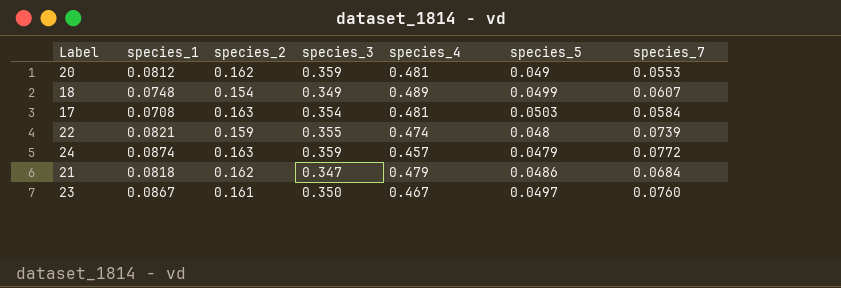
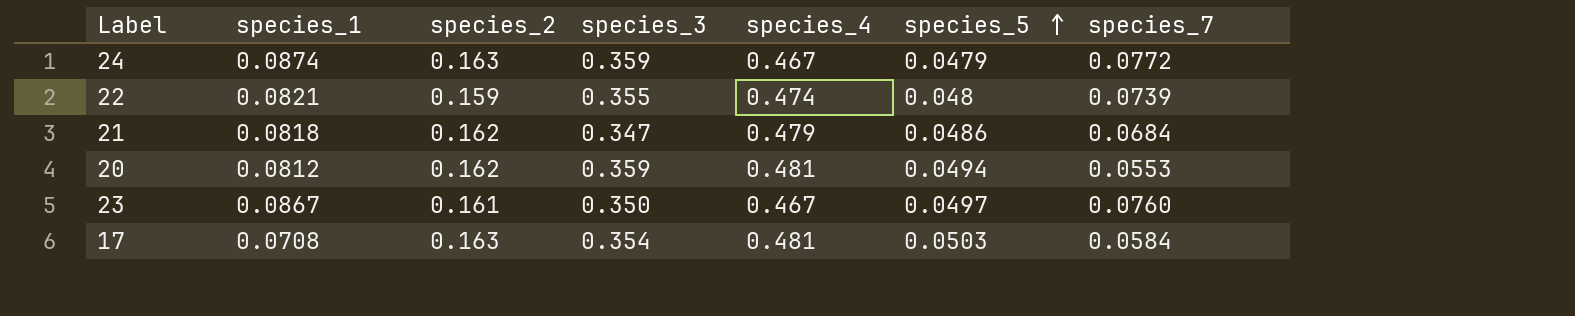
row order: none -> species_5 ascending
row 18: 0.0748 | 0.154 | 0.349 | 0.489 | 0.0499 | 0.0607 -> none
24 | species_4: 0.457 -> 0.467
20 | species_5: 0.049 -> 0.0494

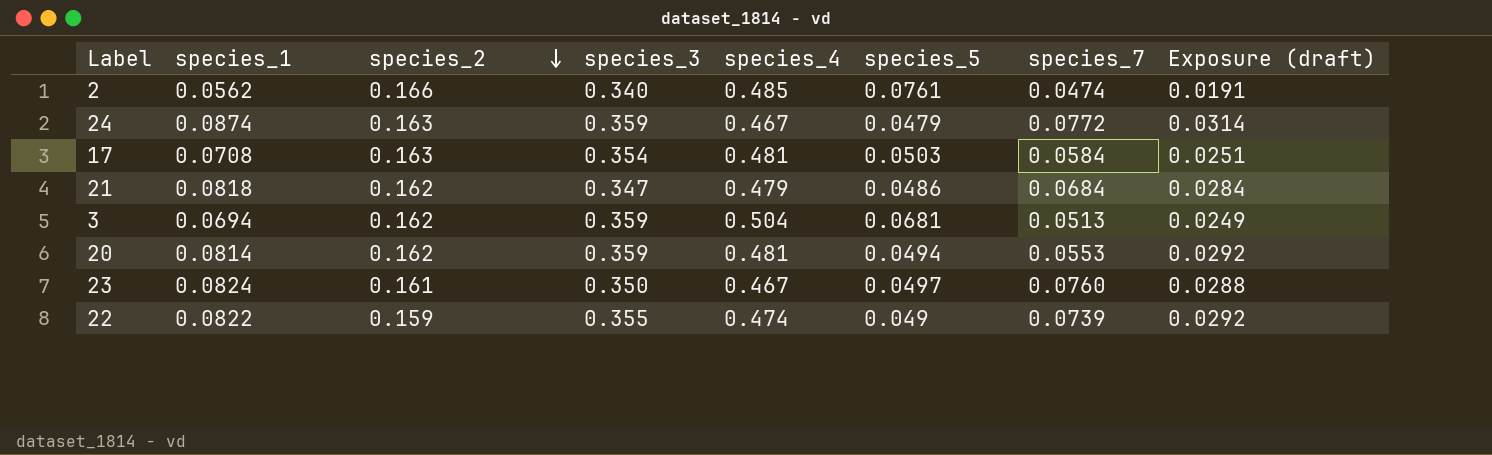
row order: species_5 ascending -> species_2 descending
column Exposure (draft) | formula: none -> [species_1] * [species_3]
row 2: none -> 0.0562 | 0.166 | 0.340 | 0.485 | 0.0761 | 0.0474 | 0.0191
row 3: none -> 0.0694 | 0.162 | 0.359 | 0.504 | 0.0681 | 0.0513 | 0.0249
20 | species_1: 0.0812 -> 0.0814
23 | species_1: 0.0867 -> 0.0824
22 | species_1: 0.0821 -> 0.0822
22 | species_5: 0.048 -> 0.049

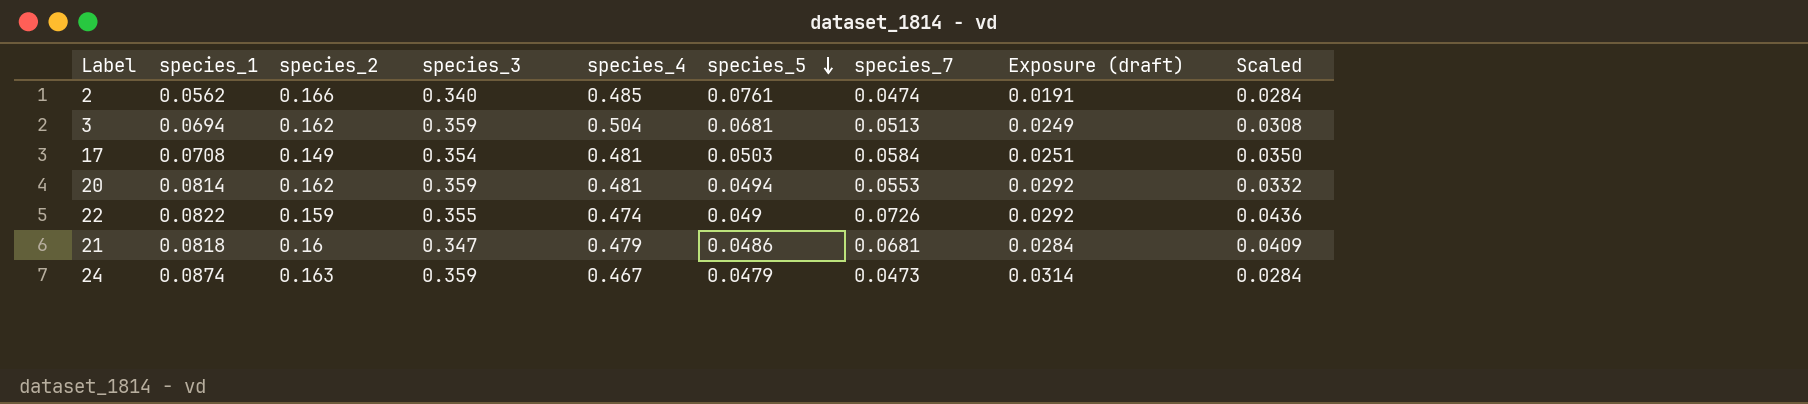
row order: species_2 descending -> species_5 descending
column Scaled | formula: none -> [species_7] * 0.6
row 23: 0.0824 | 0.161 | 0.350 | 0.467 | 0.0497 | 0.0760 | 0.0288 -> none
17 | species_2: 0.163 -> 0.149
22 | species_7: 0.0739 -> 0.0726
21 | species_2: 0.162 -> 0.16
21 | species_7: 0.0684 -> 0.0681
24 | species_7: 0.0772 -> 0.0473

